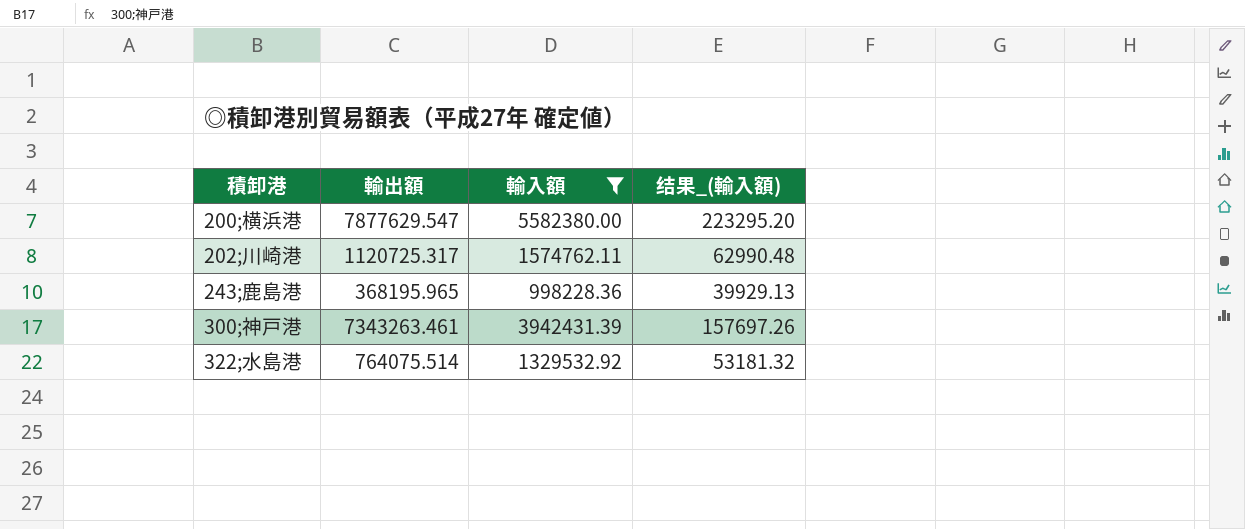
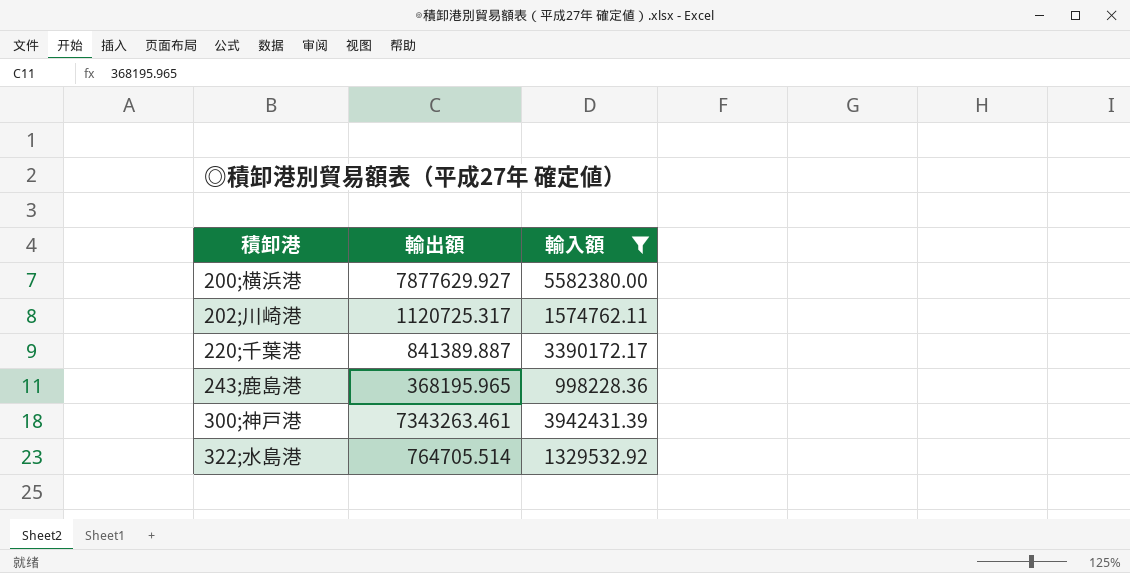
column 结果_(輸入額) | formula: [輸入額] * 0.04 -> none
200;横浜港 | 輸出額: 7877629.547 -> 7877629.927
row 220;千葉港: none -> 841389.887 | 3390172.17
322;水島港 | 輸出額: 764075.514 -> 764705.514

